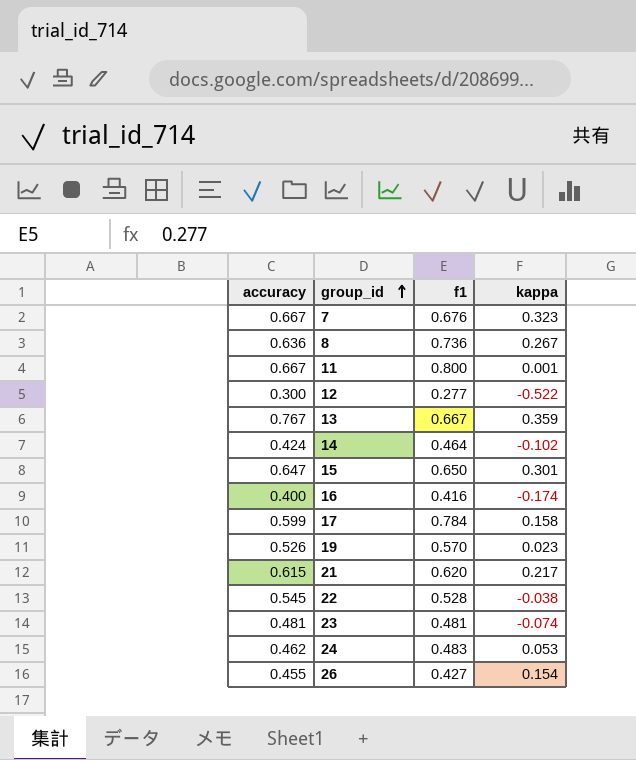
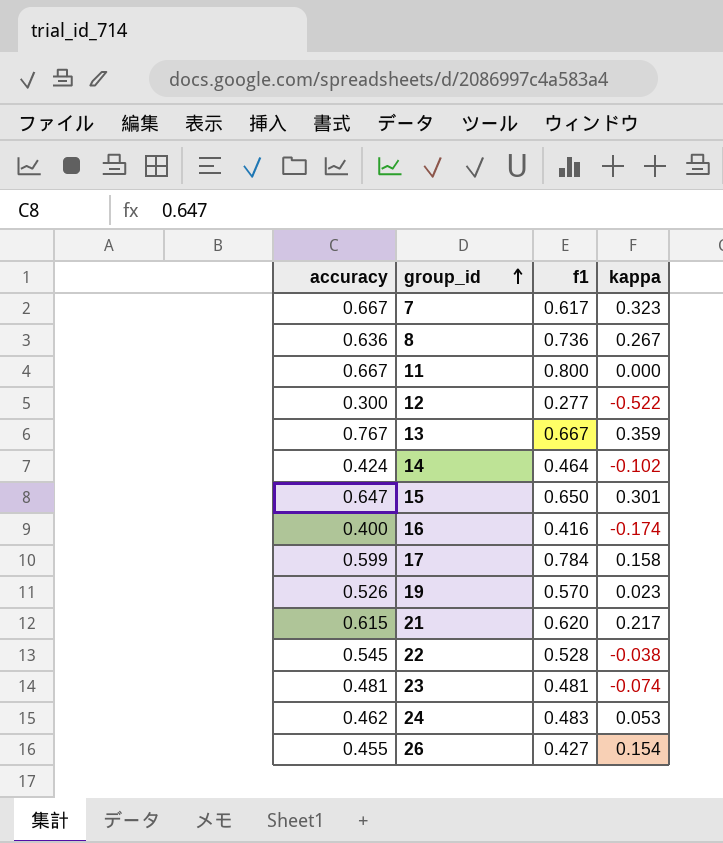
7 | f1: 0.676 -> 0.617
11 | kappa: 0.001 -> 0.000

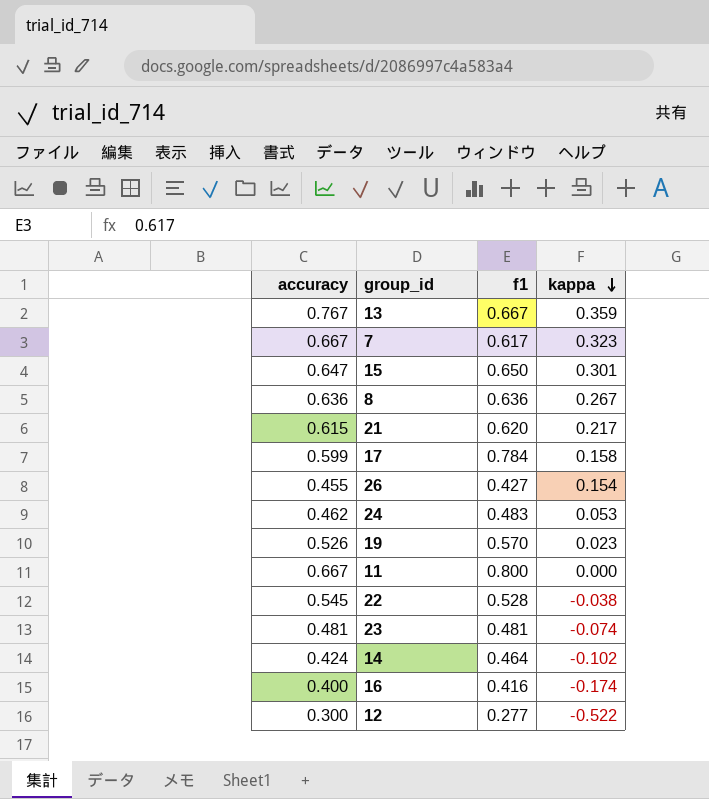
row order: group_id ascending -> kappa descending
8 | f1: 0.736 -> 0.636

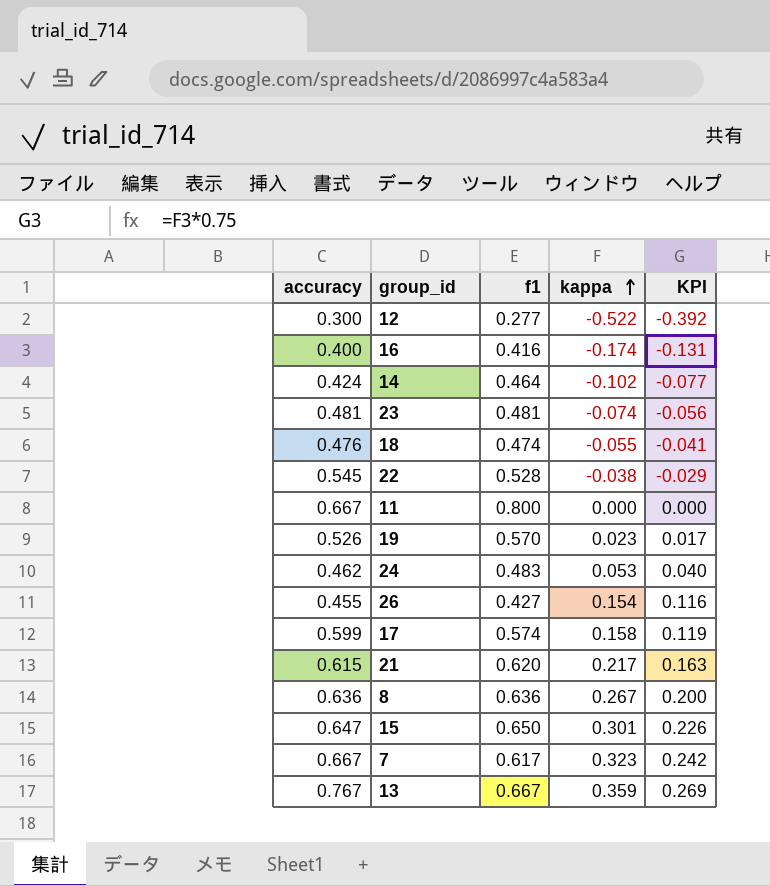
row order: kappa descending -> kappa ascending
column KPI | formula: none -> [kappa] * 0.75
row 18: none -> 0.476 | 0.474 | -0.055 | -0.041
17 | f1: 0.784 -> 0.574

